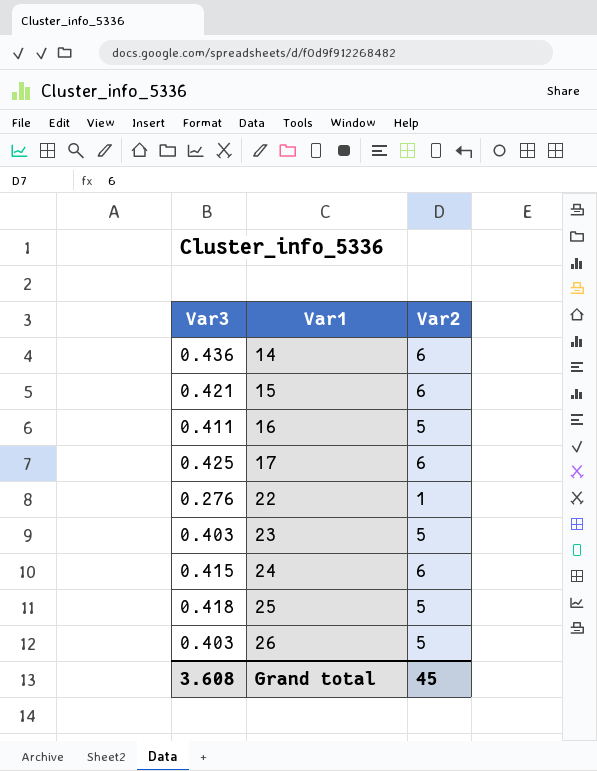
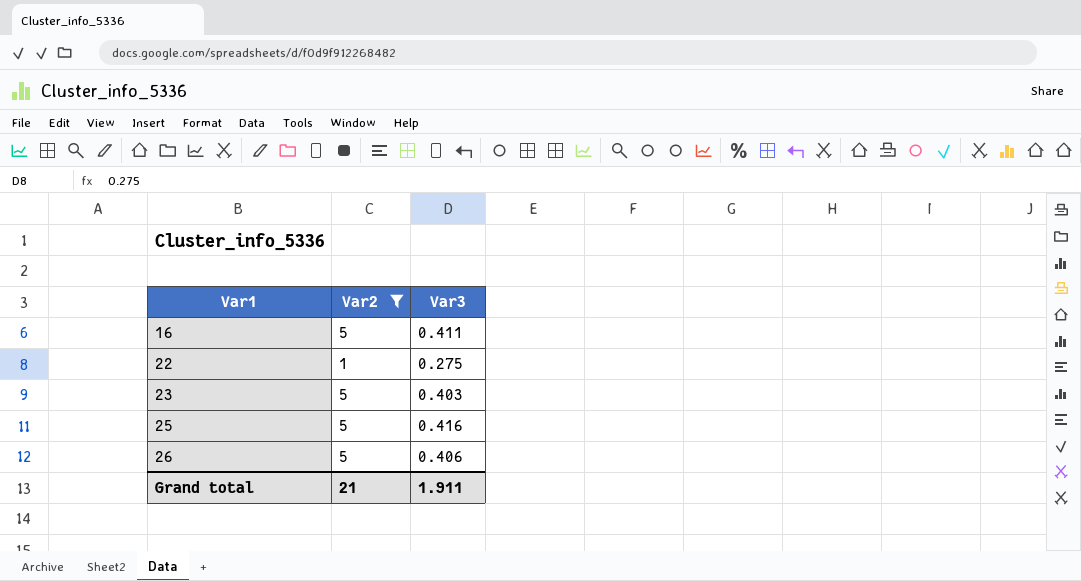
filter: none -> Var2 != 6
column Var3 | position: 1 -> 3
22 | Var3: 0.276 -> 0.275
25 | Var3: 0.418 -> 0.416
26 | Var3: 0.403 -> 0.406
Grand total | Var2: 45 -> 21
Grand total | Var3: 3.608 -> 1.911

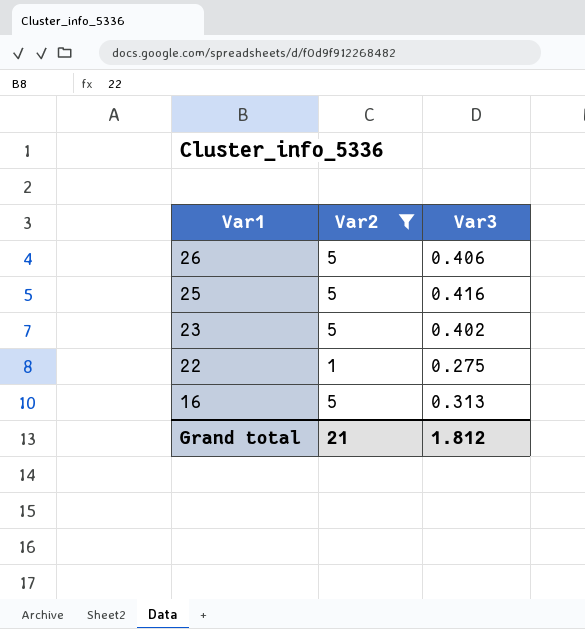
row order: Var1 ascending -> Var1 descending
23 | Var3: 0.403 -> 0.402
16 | Var3: 0.411 -> 0.313
Grand total | Var3: 1.911 -> 1.812

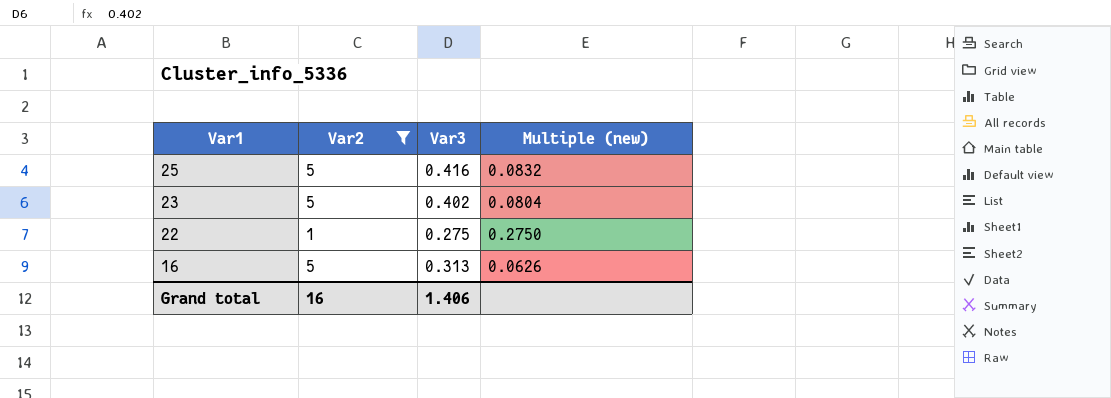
column Multiple (new) | formula: none -> [Var3] / [Var2]
row 26: 5 | 0.406 -> none
Grand total | Var2: 21 -> 16
Grand total | Var3: 1.812 -> 1.406

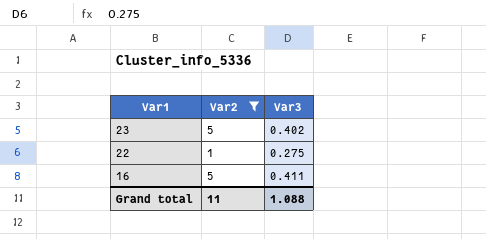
column Multiple (new) | formula: [Var3] / [Var2] -> none
row 25: 5 | 0.416 | 0.0832 -> none
16 | Var3: 0.313 -> 0.411
Grand total | Var2: 16 -> 11
Grand total | Var3: 1.406 -> 1.088

